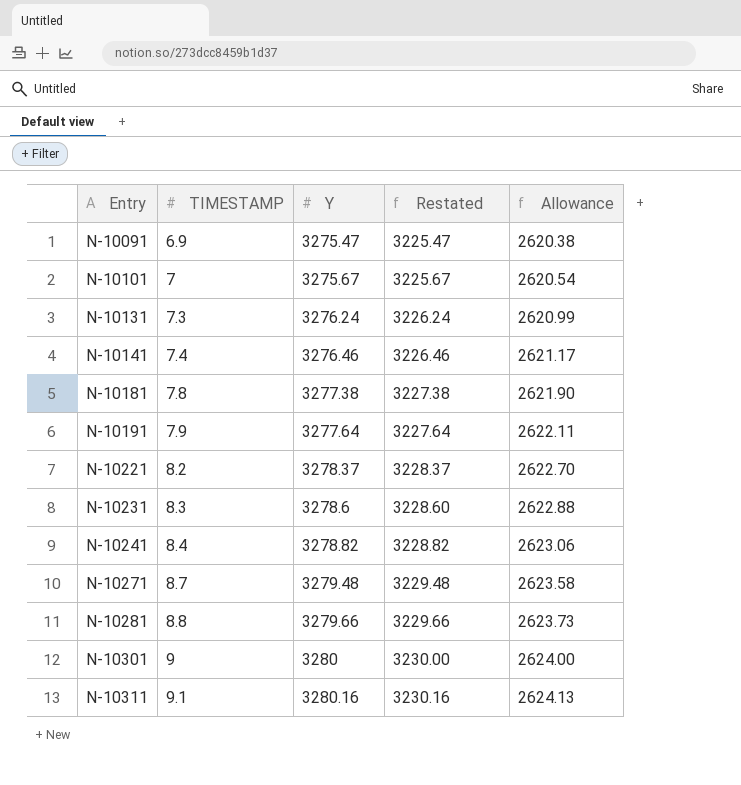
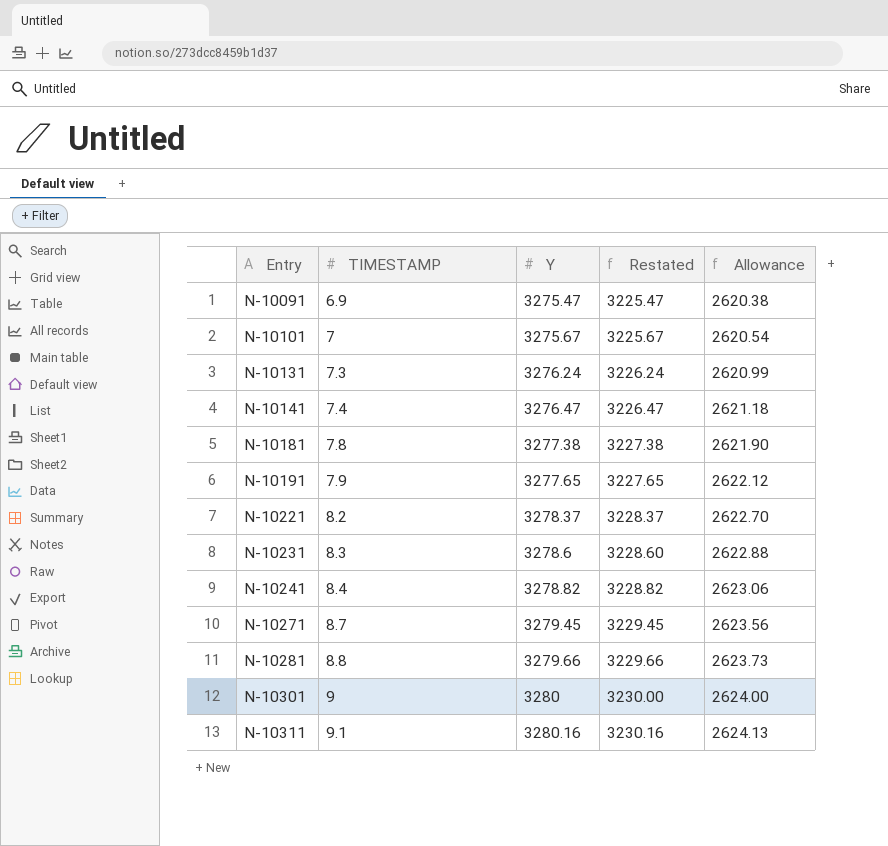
N-10141 | Y: 3276.46 -> 3276.47
N-10141 | Restated: 3226.46 -> 3226.47
N-10141 | Allowance: 2621.17 -> 2621.18
N-10191 | Y: 3277.64 -> 3277.65
N-10191 | Restated: 3227.64 -> 3227.65
N-10191 | Allowance: 2622.11 -> 2622.12
N-10271 | Y: 3279.48 -> 3279.45
N-10271 | Restated: 3229.48 -> 3229.45
N-10271 | Allowance: 2623.58 -> 2623.56

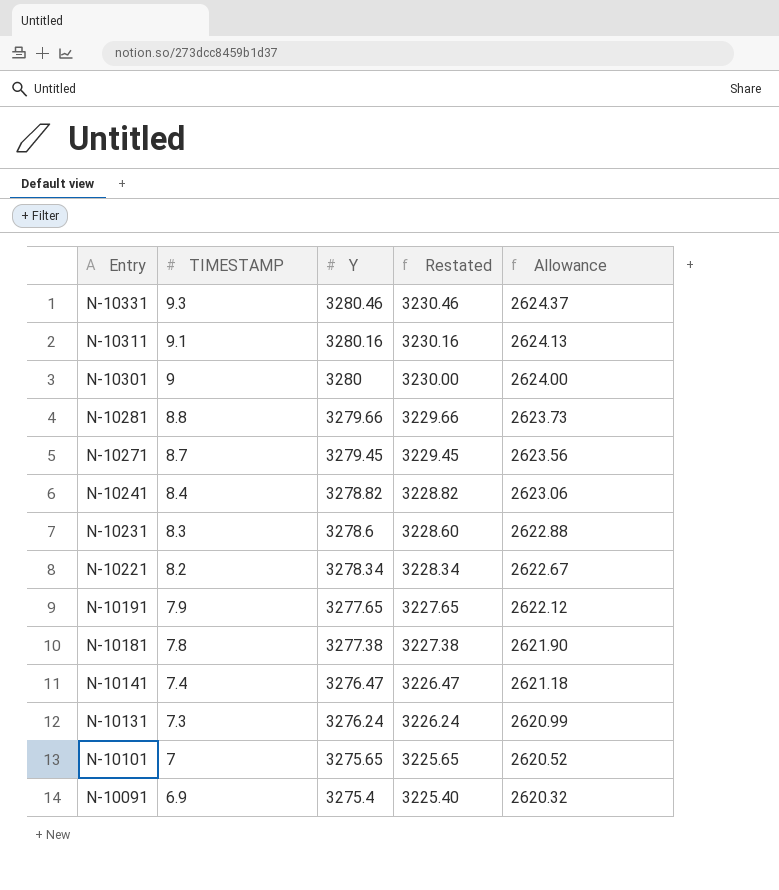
row order: Entry ascending -> Entry descending
row N-10331: none -> 9.3 | 3280.46 | 3230.46 | 2624.37
N-10221 | Y: 3278.37 -> 3278.34
N-10221 | Restated: 3228.37 -> 3228.34
N-10221 | Allowance: 2622.70 -> 2622.67
N-10101 | Y: 3275.67 -> 3275.65
N-10101 | Restated: 3225.67 -> 3225.65
N-10101 | Allowance: 2620.54 -> 2620.52
N-10091 | Y: 3275.47 -> 3275.4
N-10091 | Restated: 3225.47 -> 3225.40
N-10091 | Allowance: 2620.38 -> 2620.32

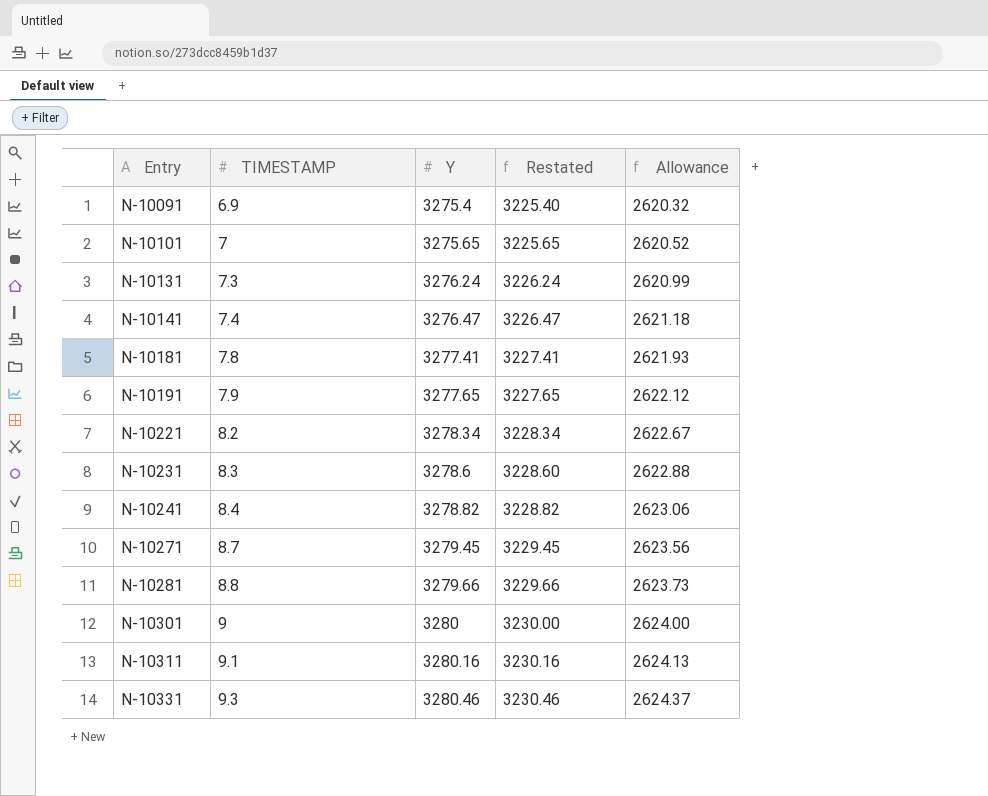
row order: Entry descending -> Entry ascending
N-10181 | Y: 3277.38 -> 3277.41
N-10181 | Restated: 3227.38 -> 3227.41
N-10181 | Allowance: 2621.90 -> 2621.93

